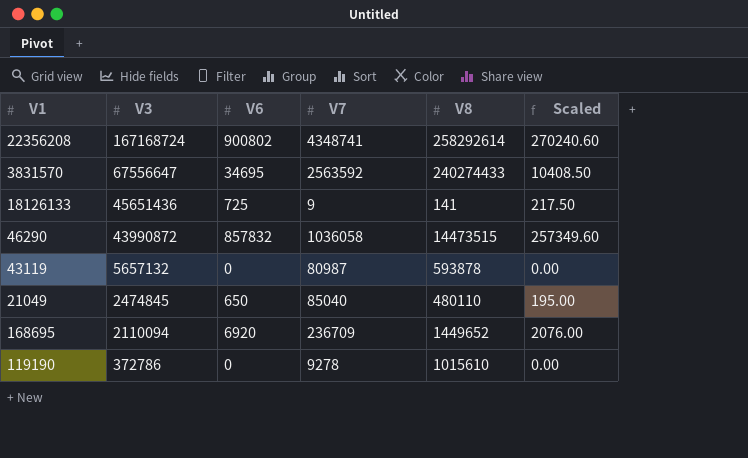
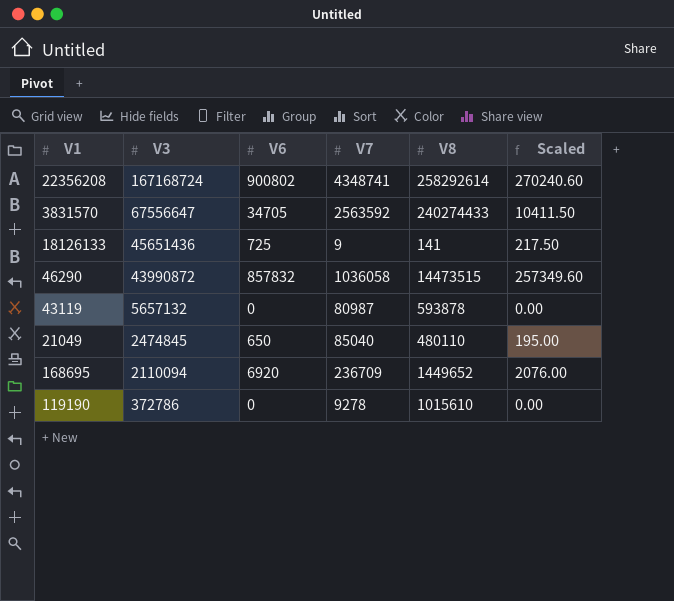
3831570 | V6: 34695 -> 34705
3831570 | Scaled: 10408.50 -> 10411.50

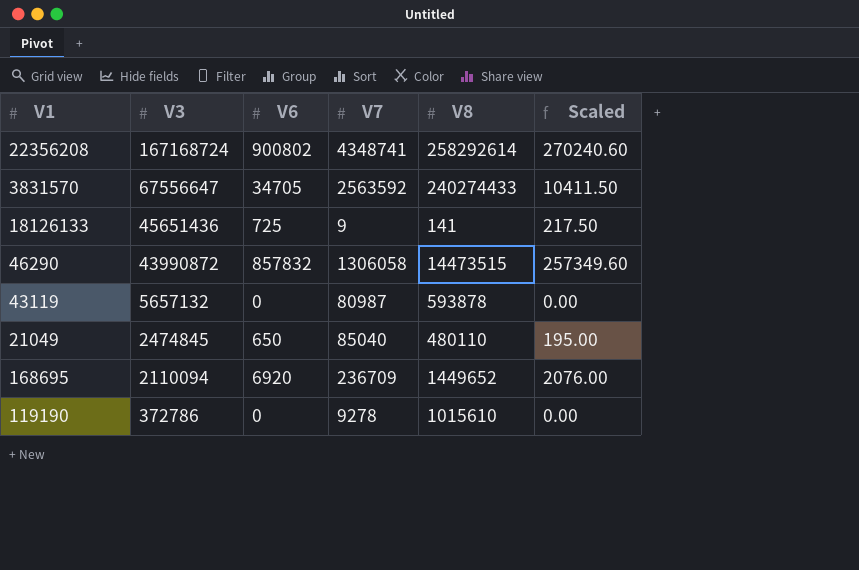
46290 | V7: 1036058 -> 1306058

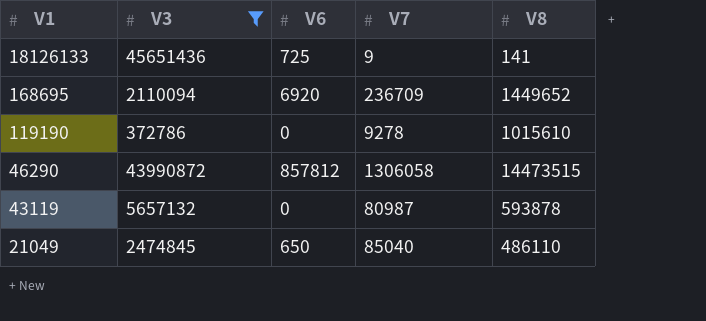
filter: none -> V3 <= 45651436
row order: V3 descending -> V1 descending
column Scaled | formula: [V6] * 0.3 -> none
46290 | V6: 857832 -> 857812
21049 | V8: 480110 -> 486110

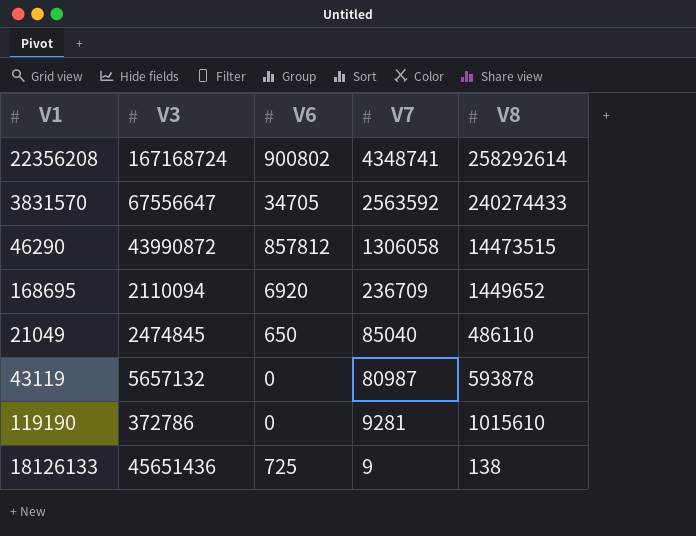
filter: V3 <= 45651436 -> none
row order: V1 descending -> V7 descending
119190 | V7: 9278 -> 9281
18126133 | V8: 141 -> 138

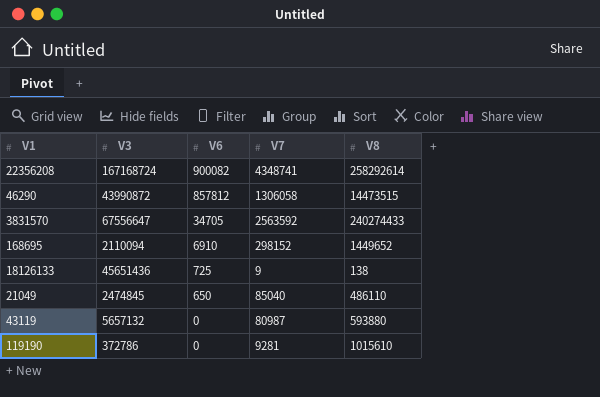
row order: V7 descending -> V6 descending
22356208 | V6: 900802 -> 900082
168695 | V6: 6920 -> 6910
168695 | V7: 236709 -> 298152
43119 | V8: 593878 -> 593880

